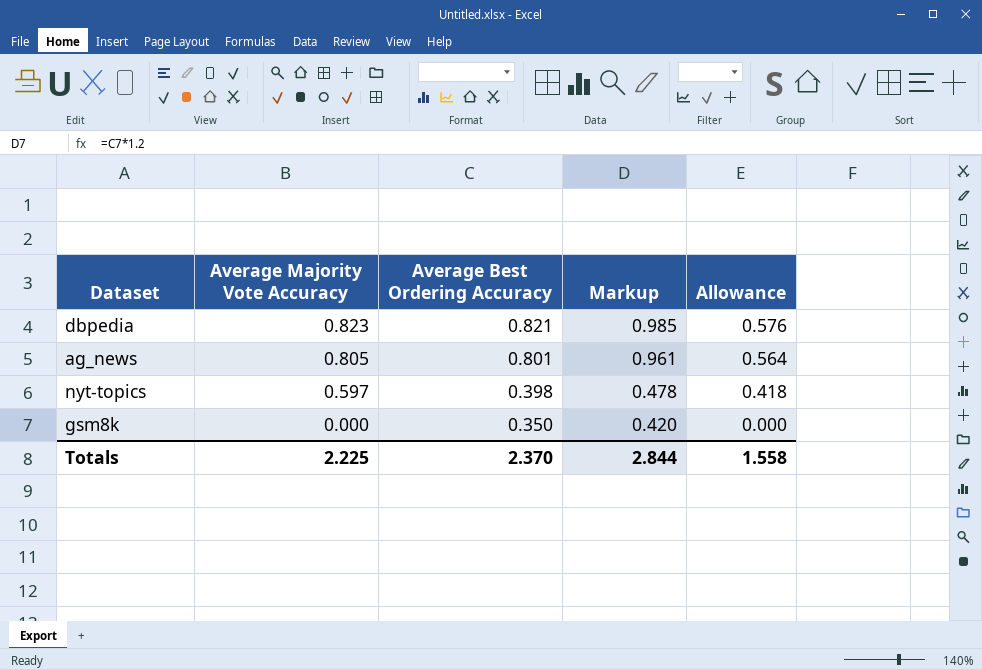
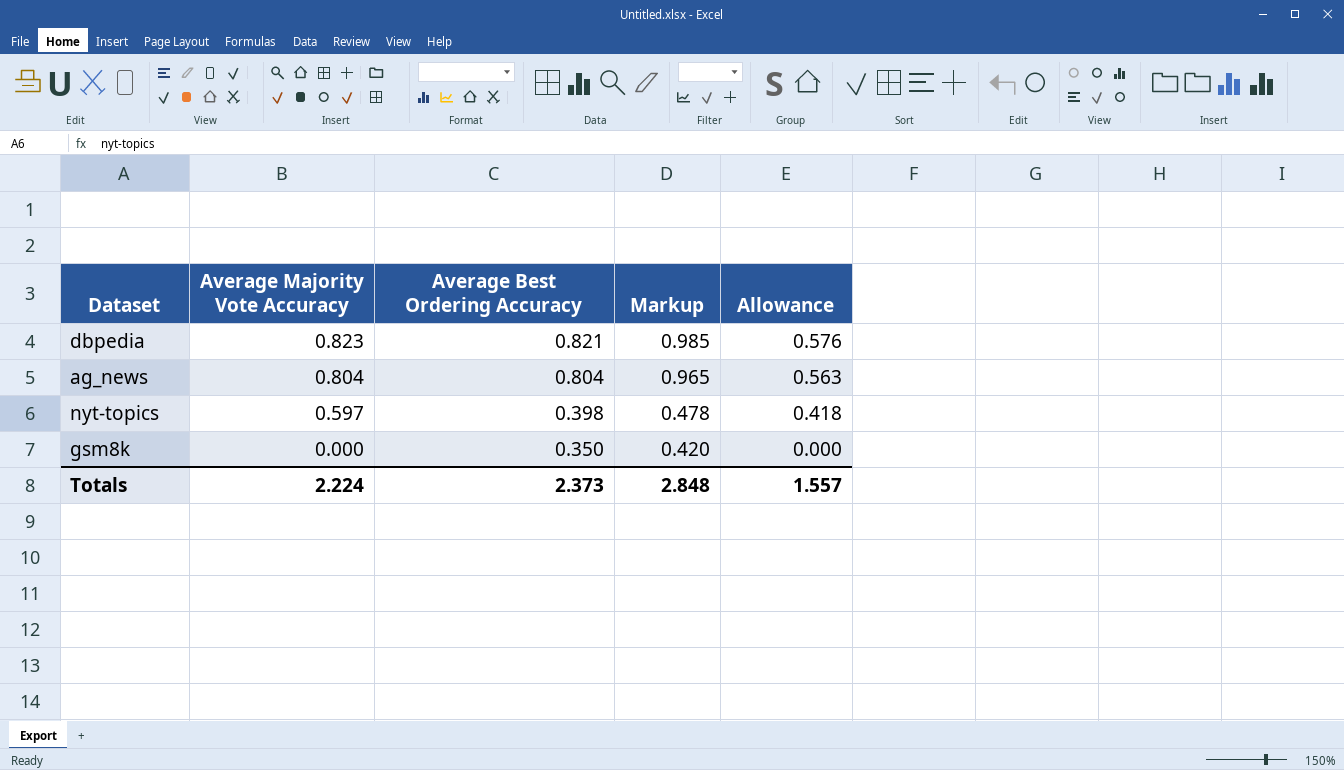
ag_news | Average Majority Vote Accuracy: 0.805 -> 0.804
ag_news | Average Best Ordering Accuracy: 0.801 -> 0.804
ag_news | Markup: 0.961 -> 0.965
ag_news | Allowance: 0.564 -> 0.563
Totals | Average Majority Vote Accuracy: 2.225 -> 2.224
Totals | Average Best Ordering Accuracy: 2.370 -> 2.373
Totals | Markup: 2.844 -> 2.848
Totals | Allowance: 1.558 -> 1.557

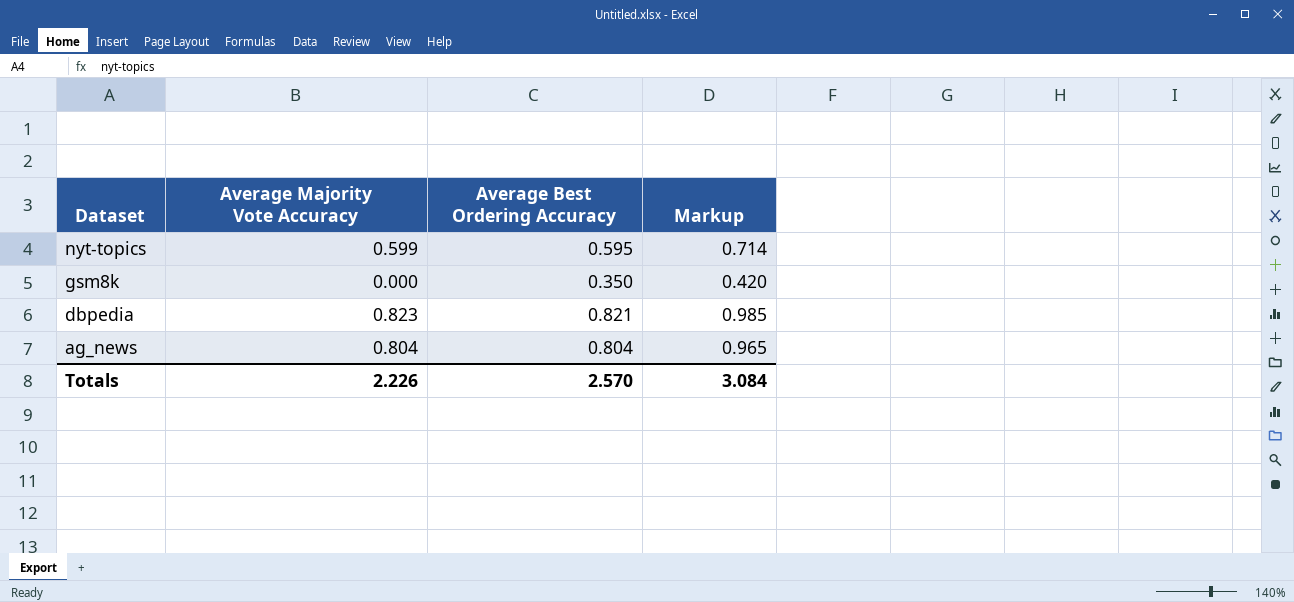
row order: Average Majority Vote Accuracy descending -> Dataset descending
column Allowance | formula: [Average Majority Vote Accuracy] * 0.7 -> none
nyt-topics | Average Majority Vote Accuracy: 0.597 -> 0.599
nyt-topics | Average Best Ordering Accuracy: 0.398 -> 0.595
nyt-topics | Markup: 0.478 -> 0.714
Totals | Average Majority Vote Accuracy: 2.224 -> 2.226
Totals | Average Best Ordering Accuracy: 2.373 -> 2.570
Totals | Markup: 2.848 -> 3.084

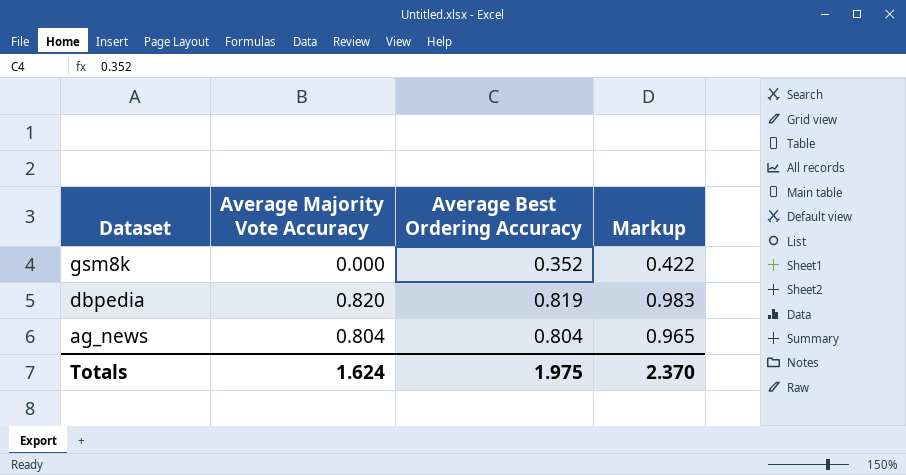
row nyt-topics: 0.599 | 0.595 | 0.714 -> none
gsm8k | Average Best Ordering Accuracy: 0.350 -> 0.352
gsm8k | Markup: 0.420 -> 0.422
dbpedia | Average Majority Vote Accuracy: 0.823 -> 0.820
dbpedia | Average Best Ordering Accuracy: 0.821 -> 0.819
dbpedia | Markup: 0.985 -> 0.983
Totals | Average Majority Vote Accuracy: 2.226 -> 1.624
Totals | Average Best Ordering Accuracy: 2.570 -> 1.975
Totals | Markup: 3.084 -> 2.370

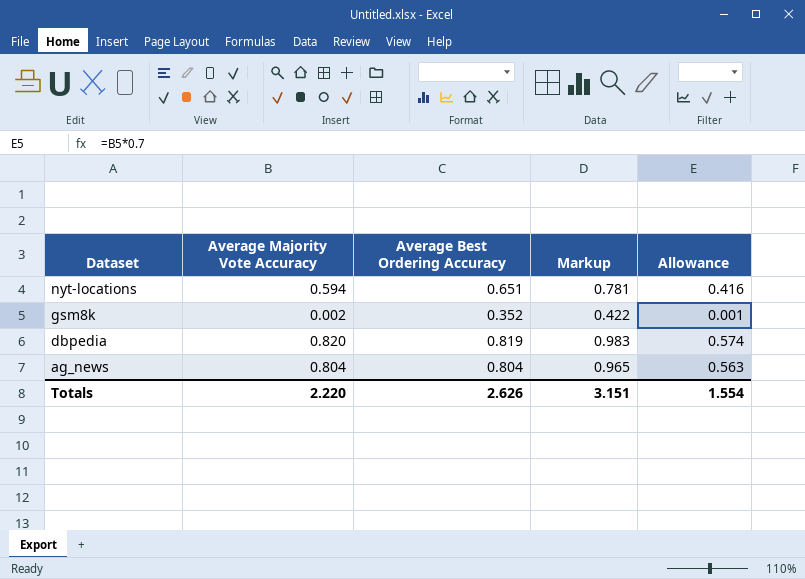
column Allowance | formula: none -> [Average Majority Vote Accuracy] * 0.7
row nyt-locations: none -> 0.594 | 0.651 | 0.781 | 0.416
gsm8k | Average Majority Vote Accuracy: 0.000 -> 0.002
Totals | Average Majority Vote Accuracy: 1.624 -> 2.220
Totals | Average Best Ordering Accuracy: 1.975 -> 2.626
Totals | Markup: 2.370 -> 3.151

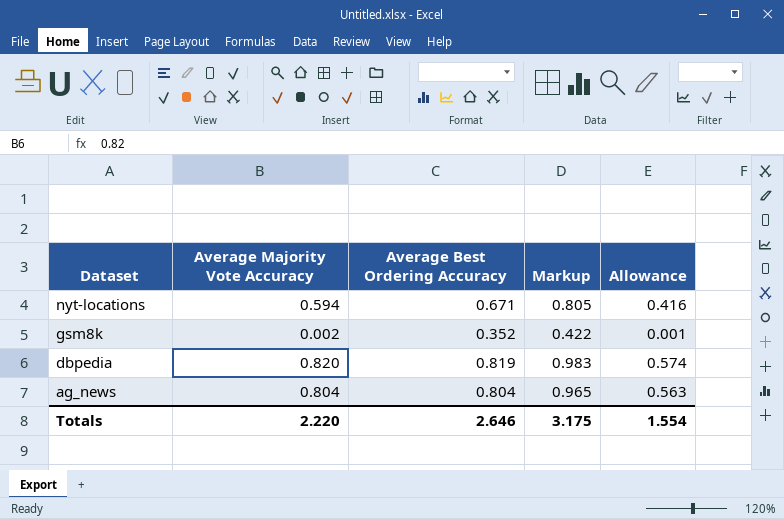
nyt-locations | Average Best Ordering Accuracy: 0.651 -> 0.671
nyt-locations | Markup: 0.781 -> 0.805
Totals | Average Best Ordering Accuracy: 2.626 -> 2.646
Totals | Markup: 3.151 -> 3.175

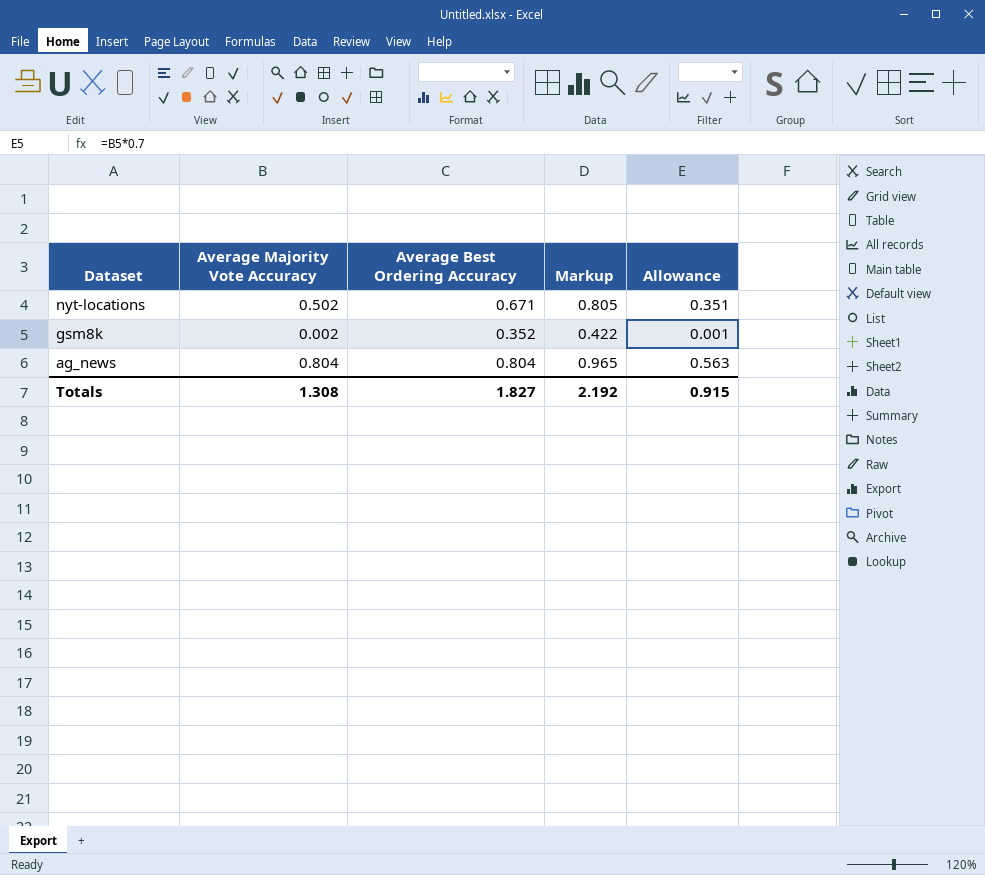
row dbpedia: 0.820 | 0.819 | 0.983 | 0.574 -> none
nyt-locations | Average Majority Vote Accuracy: 0.594 -> 0.502
nyt-locations | Allowance: 0.416 -> 0.351
Totals | Average Majority Vote Accuracy: 2.220 -> 1.308
Totals | Average Best Ordering Accuracy: 2.646 -> 1.827
Totals | Markup: 3.175 -> 2.192
Totals | Allowance: 1.554 -> 0.915

